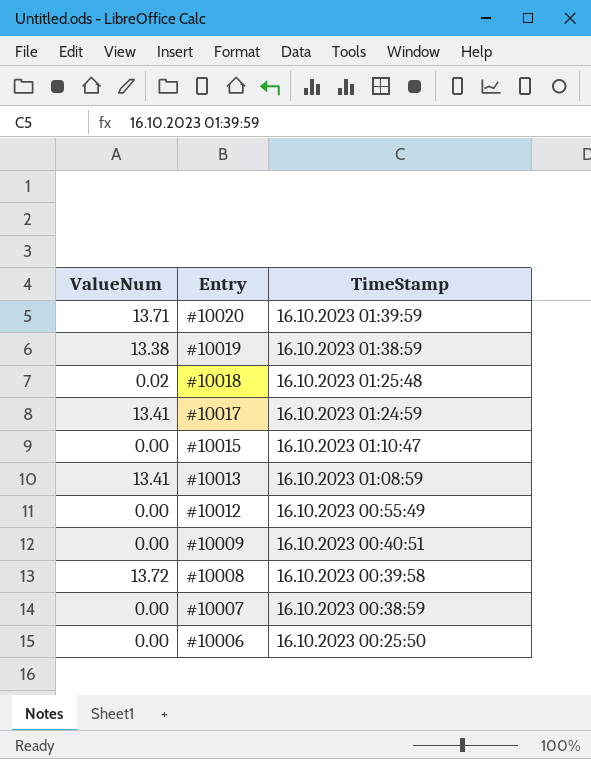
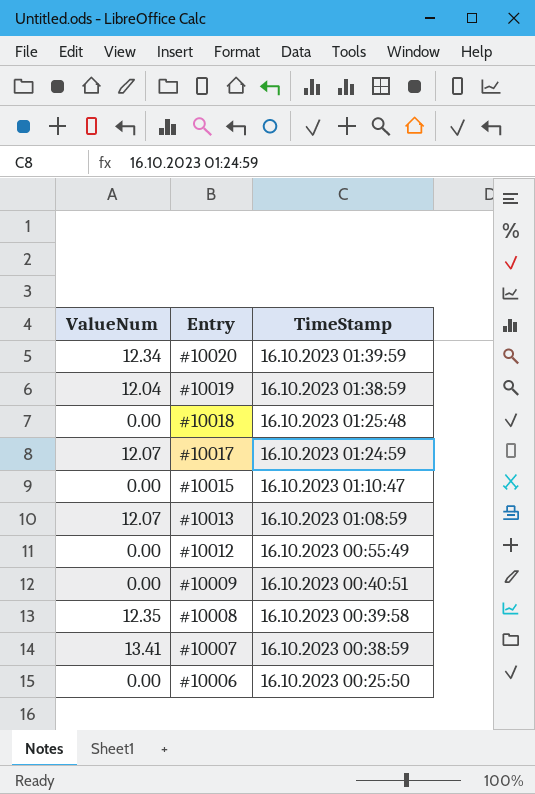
#10020 | ValueNum: 13.71 -> 12.34
#10019 | ValueNum: 13.38 -> 12.04
#10018 | ValueNum: 0.02 -> 0.00
#10017 | ValueNum: 13.41 -> 12.07
#10013 | ValueNum: 13.41 -> 12.07
#10008 | ValueNum: 13.72 -> 12.35
#10007 | ValueNum: 0.00 -> 13.41

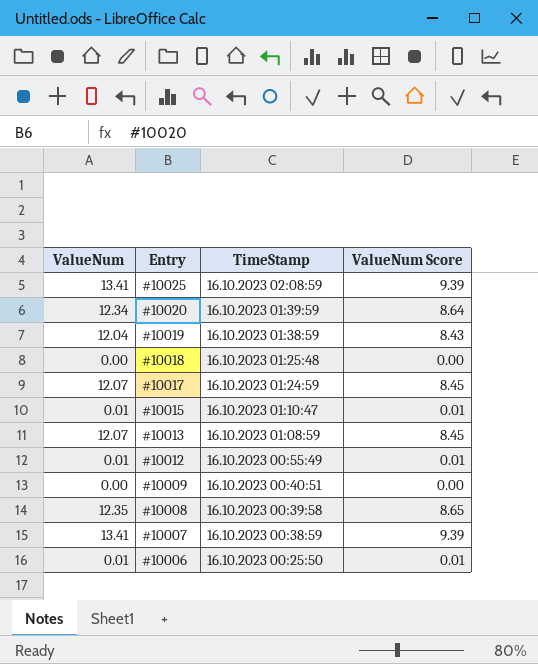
column ValueNum Score | formula: none -> [ValueNum] * 0.7
row #10025: none -> 13.41 | 16.10.2023 02:08:59 | 9.39
#10015 | ValueNum: 0.00 -> 0.01
#10012 | ValueNum: 0.00 -> 0.01
#10006 | ValueNum: 0.00 -> 0.01

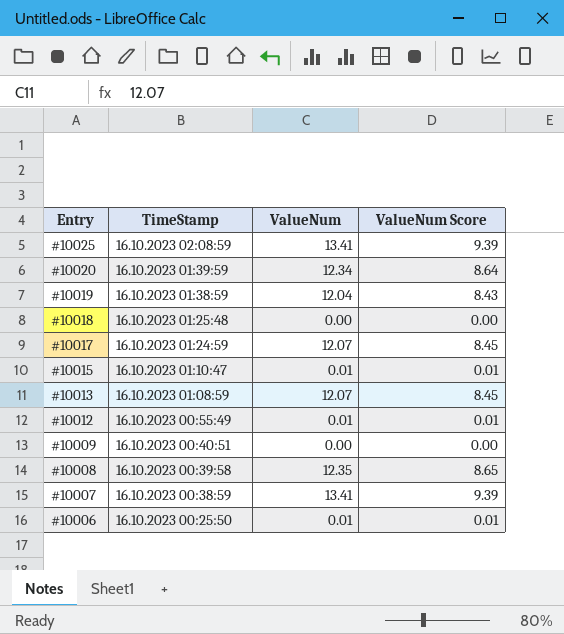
column ValueNum | position: 1 -> 3

